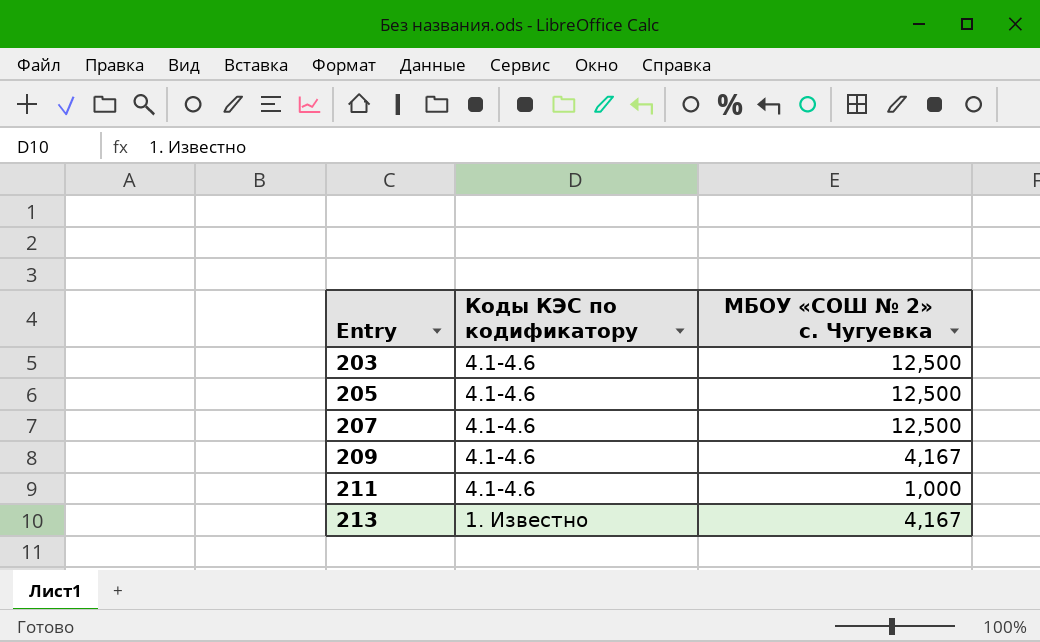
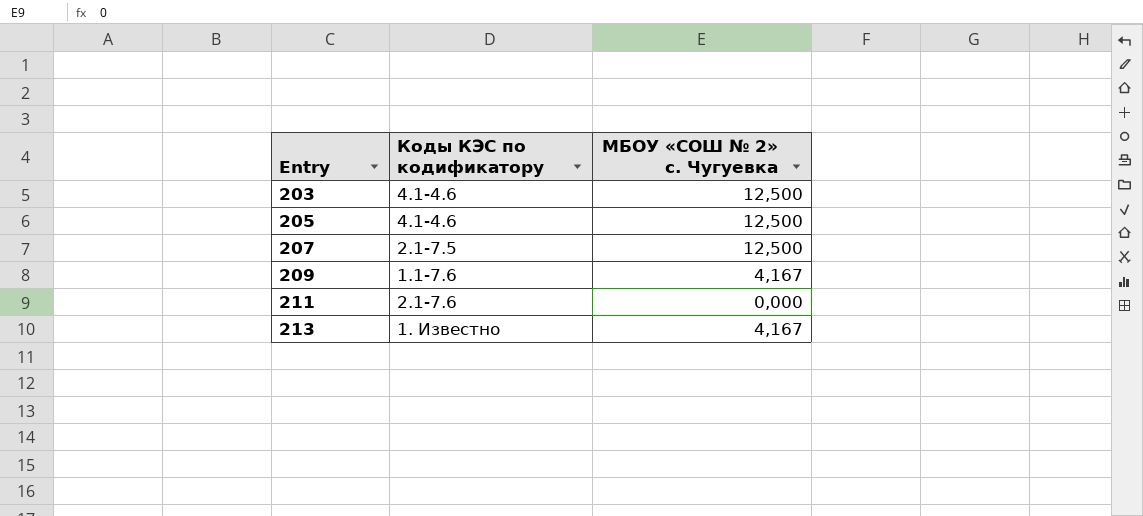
207 | Коды КЭС по кодификатору: 4.1-4.6 -> 2.1-7.5
209 | Коды КЭС по кодификатору: 4.1-4.6 -> 1.1-7.6
211 | Коды КЭС по кодификатору: 4.1-4.6 -> 2.1-7.6
211 | МБОУ «СОШ № 2» с. Чугуевка: 1,000 -> 0,000

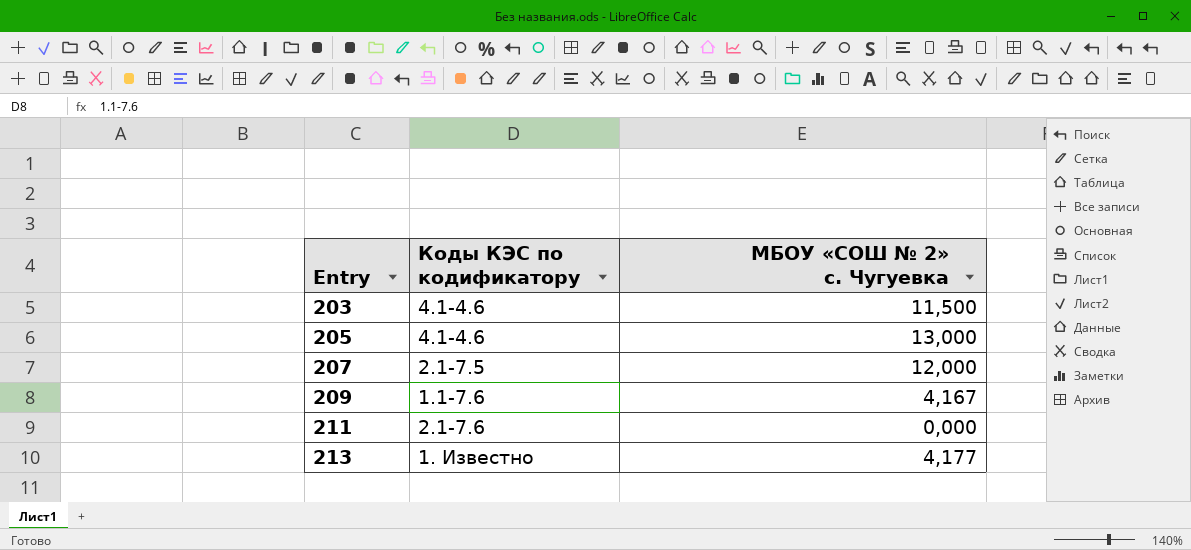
203 | МБОУ «СОШ № 2» с. Чугуевка: 12,500 -> 11,500
205 | МБОУ «СОШ № 2» с. Чугуевка: 12,500 -> 13,000
207 | МБОУ «СОШ № 2» с. Чугуевка: 12,500 -> 12,000
213 | МБОУ «СОШ № 2» с. Чугуевка: 4,167 -> 4,177

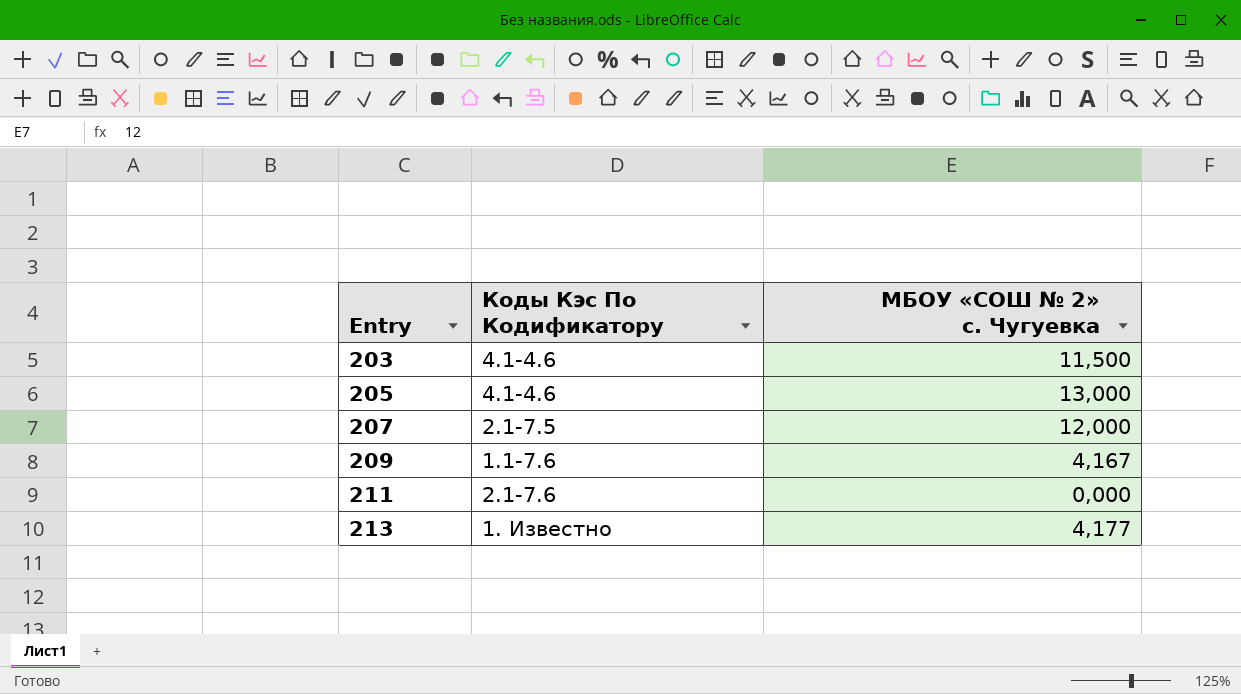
column name: Коды КЭС по кодификатору -> Коды Кэс По Кодификатору

